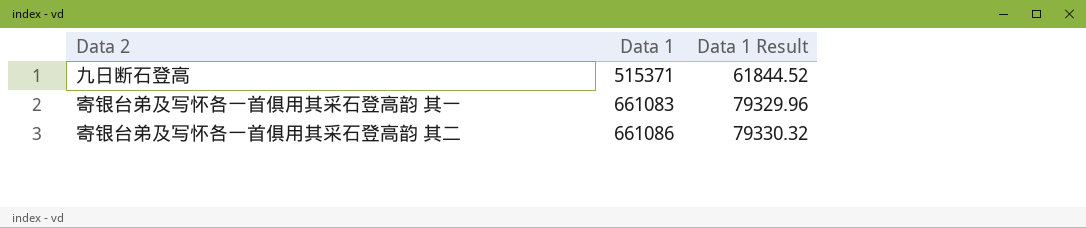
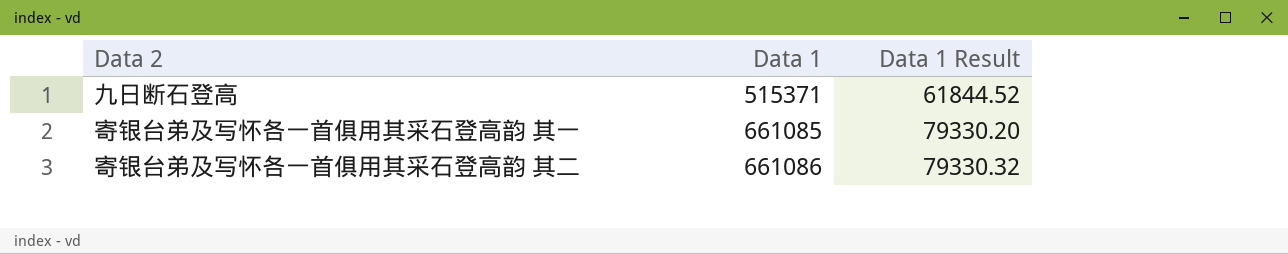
寄银台弟及写怀各一首俱用其采石登高韵 其一 | Data 1: 661083 -> 661085
寄银台弟及写怀各一首俱用其采石登高韵 其一 | Data 1 Result: 79329.96 -> 79330.20

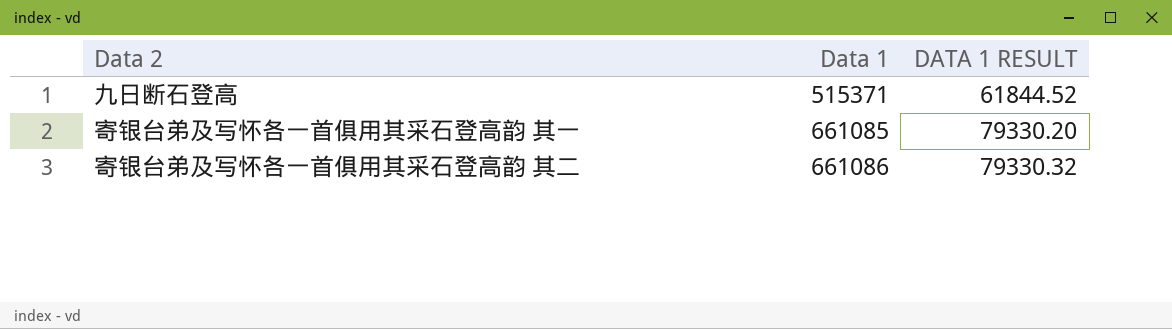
column name: Data 1 Result -> DATA 1 RESULT

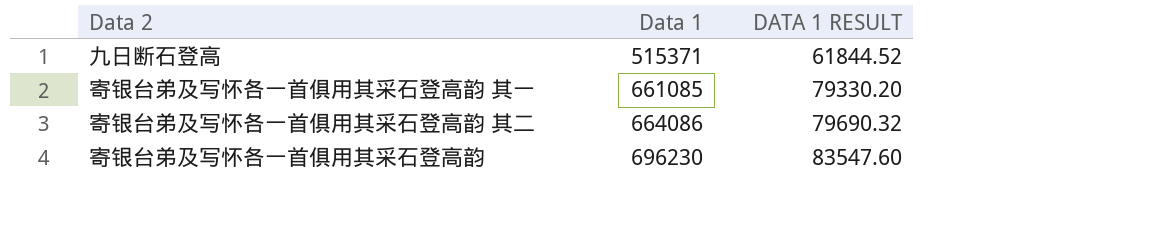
寄银台弟及写怀各一首俱用其采石登高韵 其二 | Data 1: 661086 -> 664086
寄银台弟及写怀各一首俱用其采石登高韵 其二 | DATA 1 RESULT: 79330.32 -> 79690.32
row 寄银台弟及写怀各一首俱用其采石登高韵: none -> 696230 | 83547.60

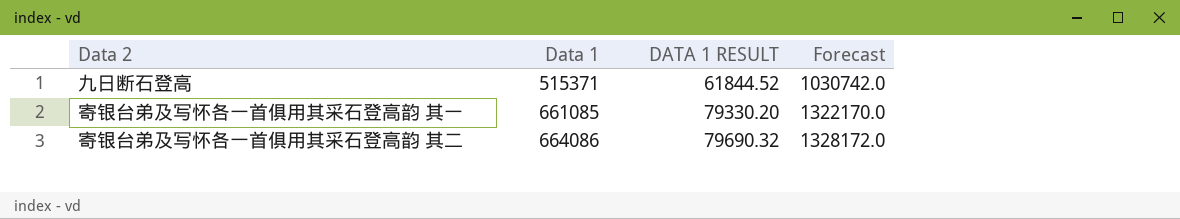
column Forecast | formula: none -> [Data 1] * 2
row 寄银台弟及写怀各一首俱用其采石登高韵: 696230 | 83547.60 -> none

